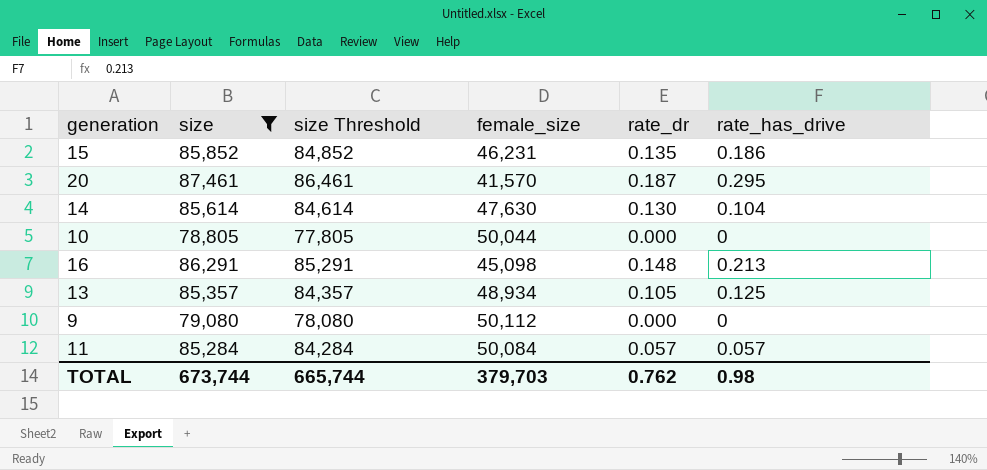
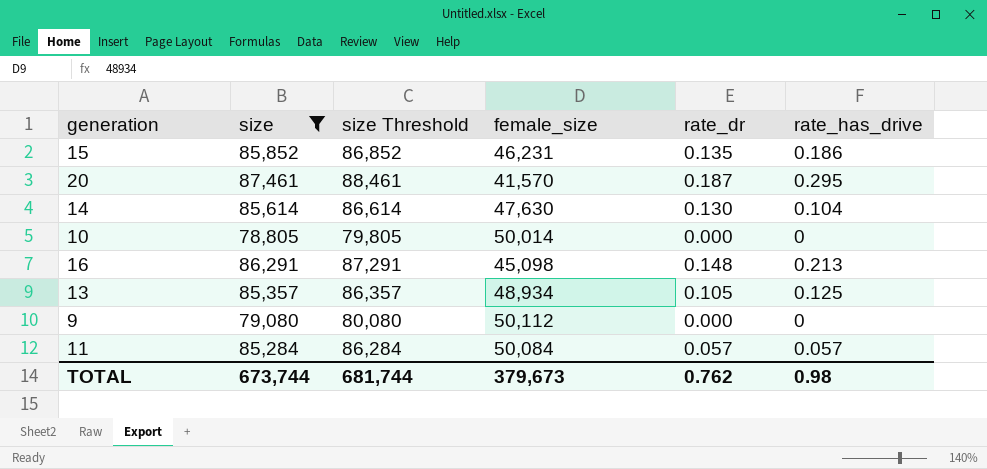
column size Threshold | formula: [size] - 1000 -> [size] + 1000
10 | female_size: 50,044 -> 50,014
TOTAL | size Threshold: 665,744 -> 681,744
TOTAL | female_size: 379,703 -> 379,673

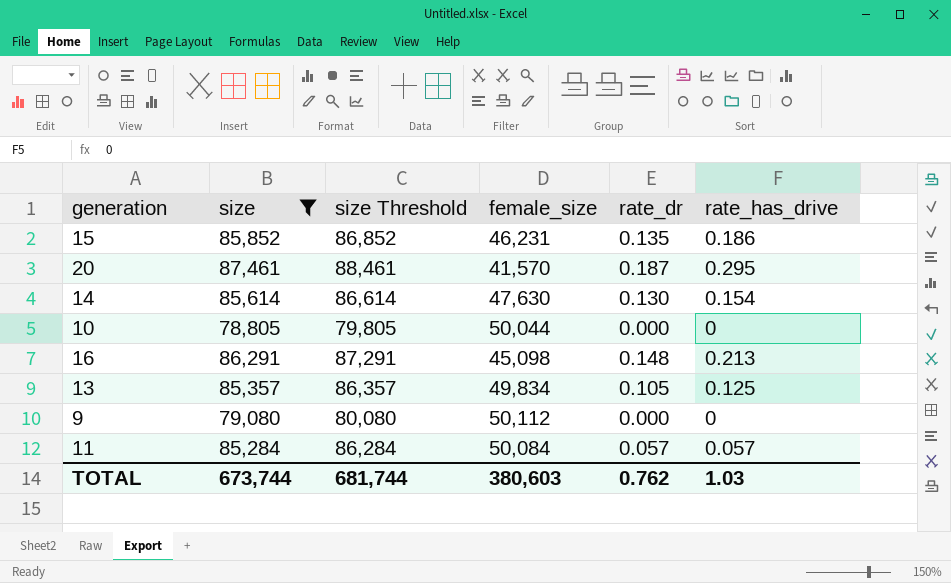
14 | rate_has_drive: 0.104 -> 0.154
10 | female_size: 50,014 -> 50,044
13 | female_size: 48,934 -> 49,834
TOTAL | female_size: 379,673 -> 380,603
TOTAL | rate_has_drive: 0.98 -> 1.03

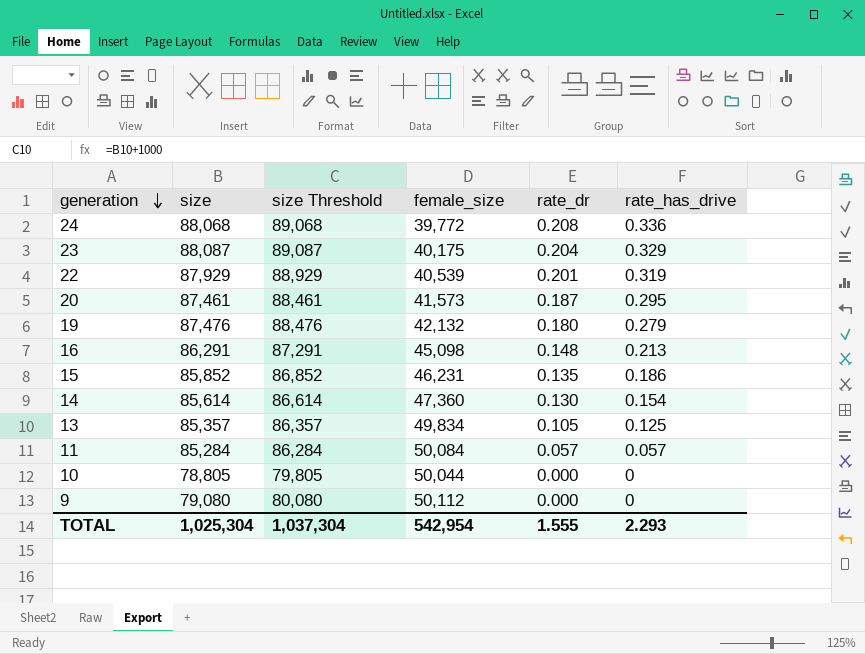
filter: size <= 87,461 -> none
row order: none -> generation descending
20 | female_size: 41,570 -> 41,573
14 | female_size: 47,630 -> 47,360
TOTAL | size: 673,744 -> 1,025,304
TOTAL | size Threshold: 681,744 -> 1,037,304
TOTAL | female_size: 380,603 -> 542,954
TOTAL | rate_dr: 0.762 -> 1.555
TOTAL | rate_has_drive: 1.03 -> 2.293

